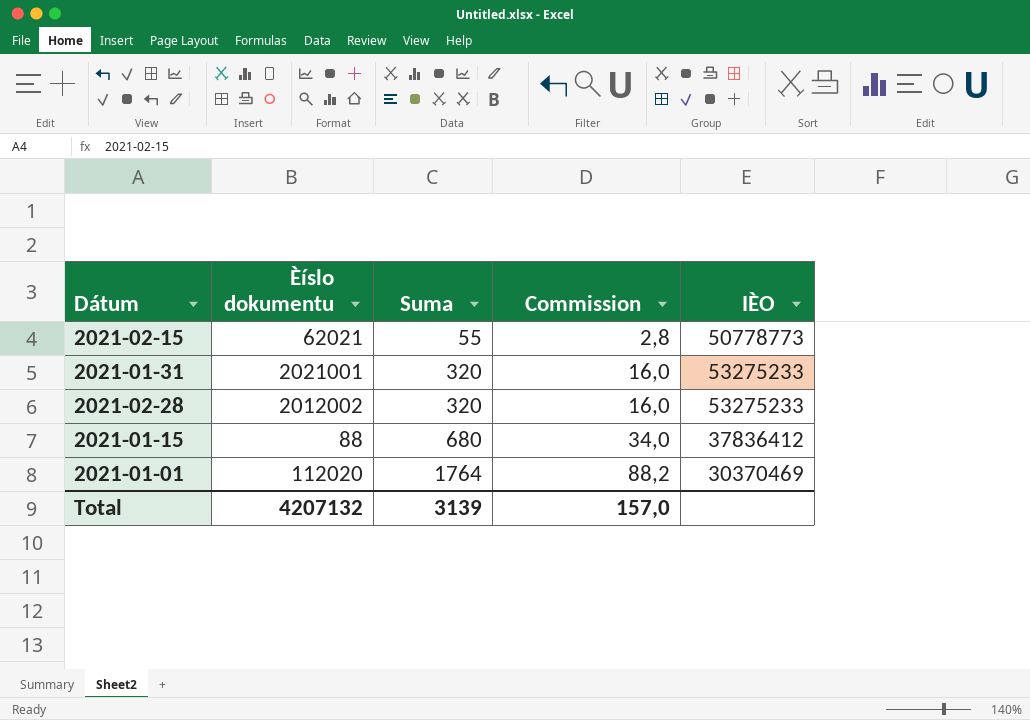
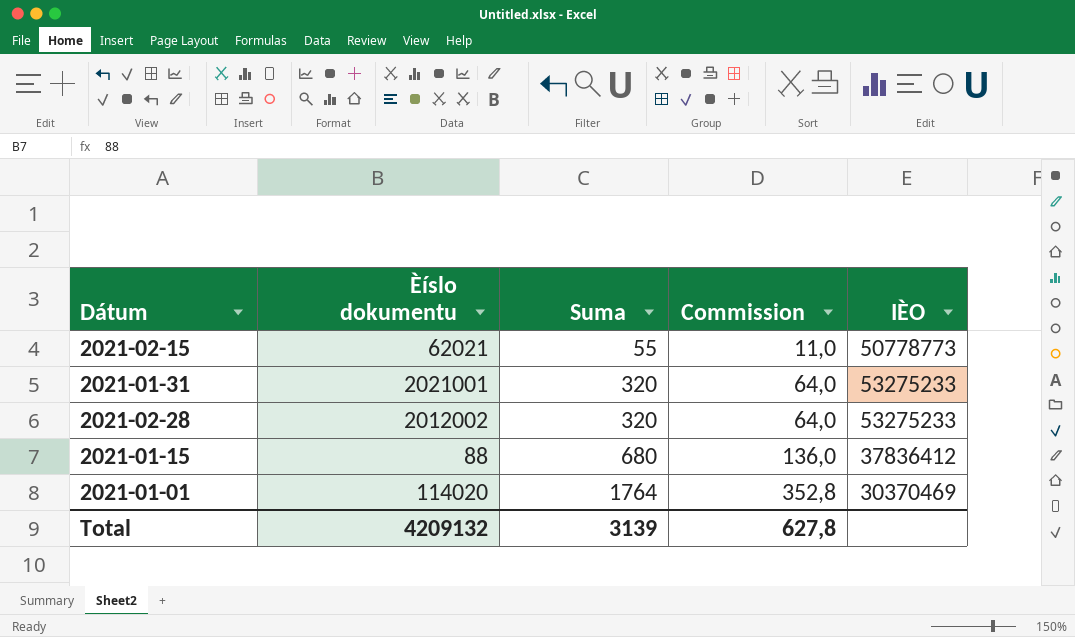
column Commission | formula: [Suma] * 0,05 -> [Suma] * 0,2
2021-01-01 | Èíslo dokumentu: 112020 -> 114020
Total | Èíslo dokumentu: 4207132 -> 4209132
Total | Commission: 157,0 -> 627,8

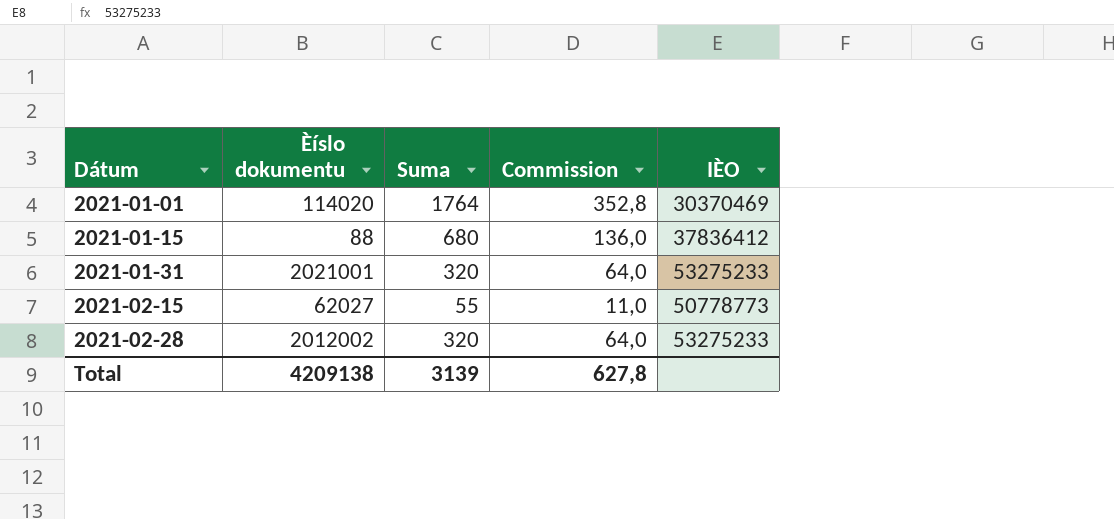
row order: Suma ascending -> Dátum ascending
2021-02-15 | Èíslo dokumentu: 62021 -> 62027
Total | Èíslo dokumentu: 4209132 -> 4209138

